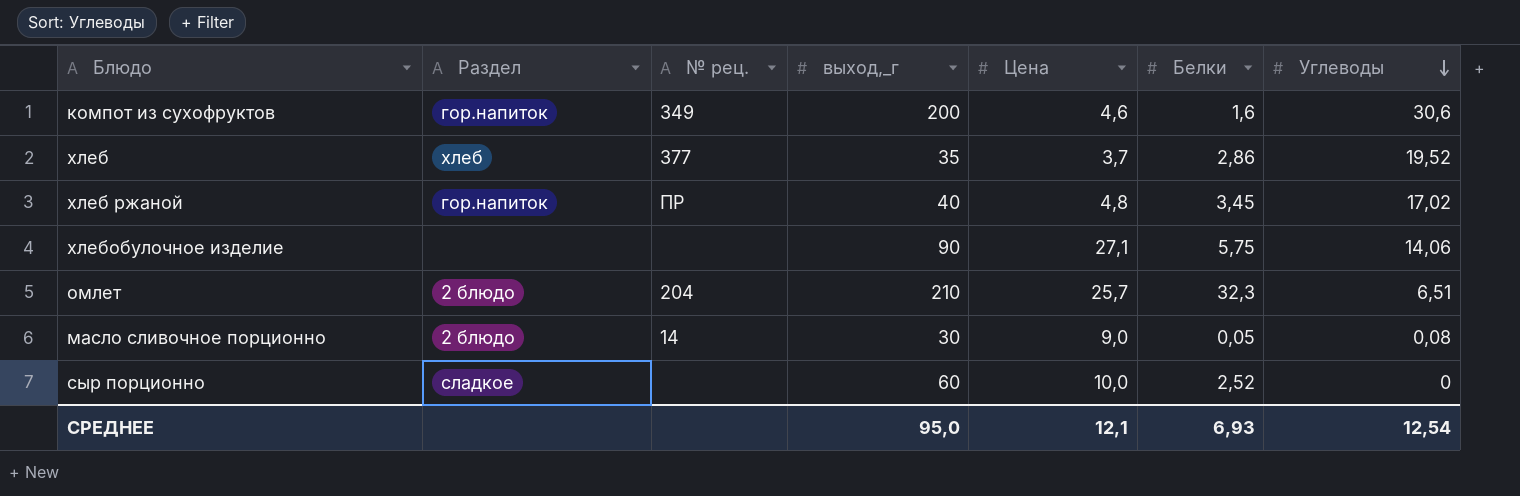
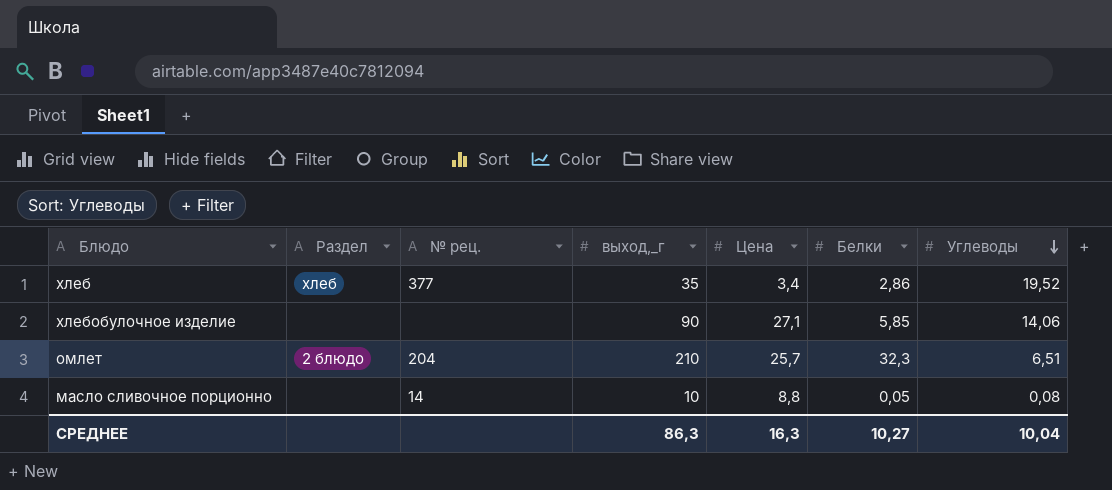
row компот из сухофруктов: гор.напиток | 349 | 200 | 4,6 | 1,6 | 30,6 -> none
row хлеб ржаной: гор.напиток | ПР | 40 | 4,8 | 3,45 | 17,02 -> none
row сыр порционно: сладкое | none | 60 | 10,0 | 2,52 | 0 -> none
хлеб | Цена: 3,7 -> 3,4
хлебобулочное изделие | Белки: 5,75 -> 5,85
масло сливочное порционно | Раздел: 2 блюдо -> none
масло сливочное порционно | выход,_г: 30 -> 10
масло сливочное порционно | Цена: 9,0 -> 8,8
СРЕДНЕЕ | выход,_г: 95,0 -> 86,3
СРЕДНЕЕ | Цена: 12,1 -> 16,3
СРЕДНЕЕ | Белки: 6,93 -> 10,27
СРЕДНЕЕ | Углеводы: 12,54 -> 10,04

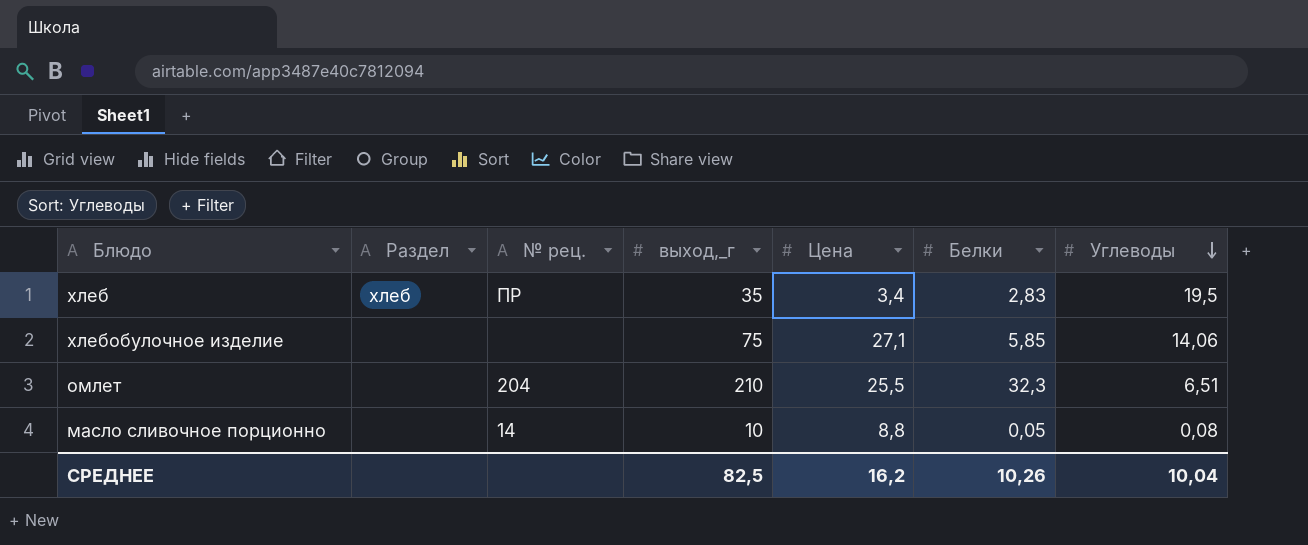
хлеб | № рец.: 377 -> ПР
хлеб | Белки: 2,86 -> 2,83
хлеб | Углеводы: 19,52 -> 19,5
хлебобулочное изделие | выход,_г: 90 -> 75
омлет | Раздел: 2 блюдо -> none
омлет | Цена: 25,7 -> 25,5
СРЕДНЕЕ | выход,_г: 86,3 -> 82,5
СРЕДНЕЕ | Цена: 16,3 -> 16,2
СРЕДНЕЕ | Белки: 10,27 -> 10,26

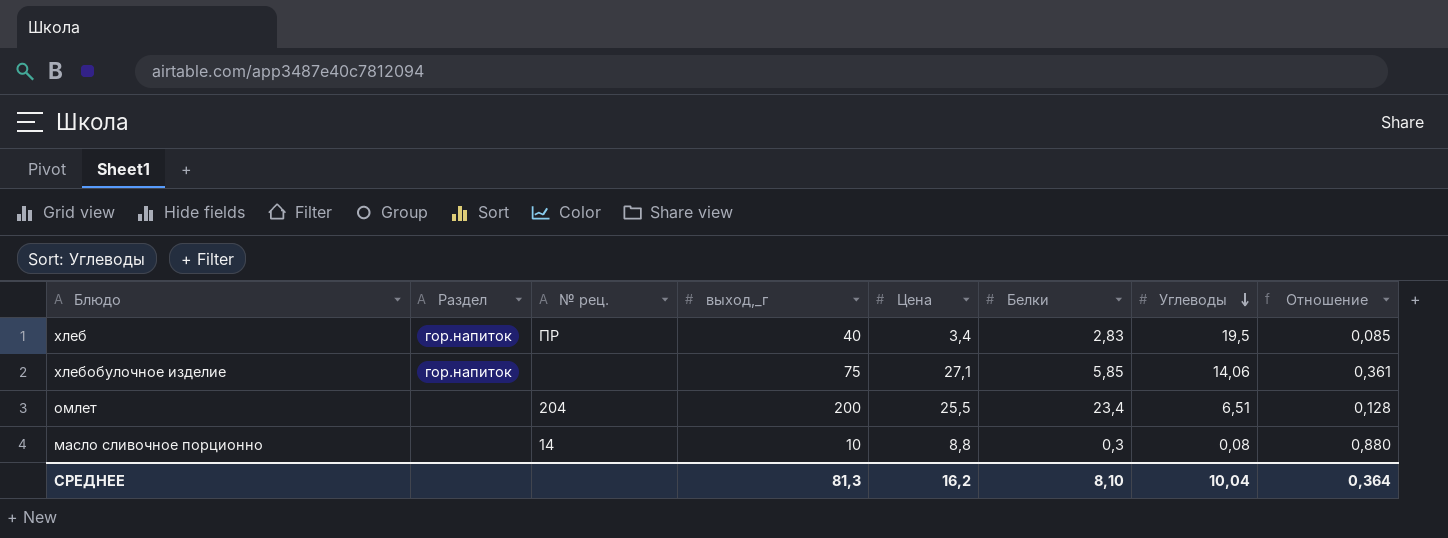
column Отношение | formula: none -> [Цена] / [выход,_г]
хлеб | Раздел: хлеб -> гор.напиток
хлеб | выход,_г: 35 -> 40
хлебобулочное изделие | Раздел: none -> гор.напиток
омлет | выход,_г: 210 -> 200
омлет | Белки: 32,3 -> 23,4
масло сливочное порционно | Белки: 0,05 -> 0,3
СРЕДНЕЕ | выход,_г: 82,5 -> 81,3
СРЕДНЕЕ | Белки: 10,26 -> 8,10

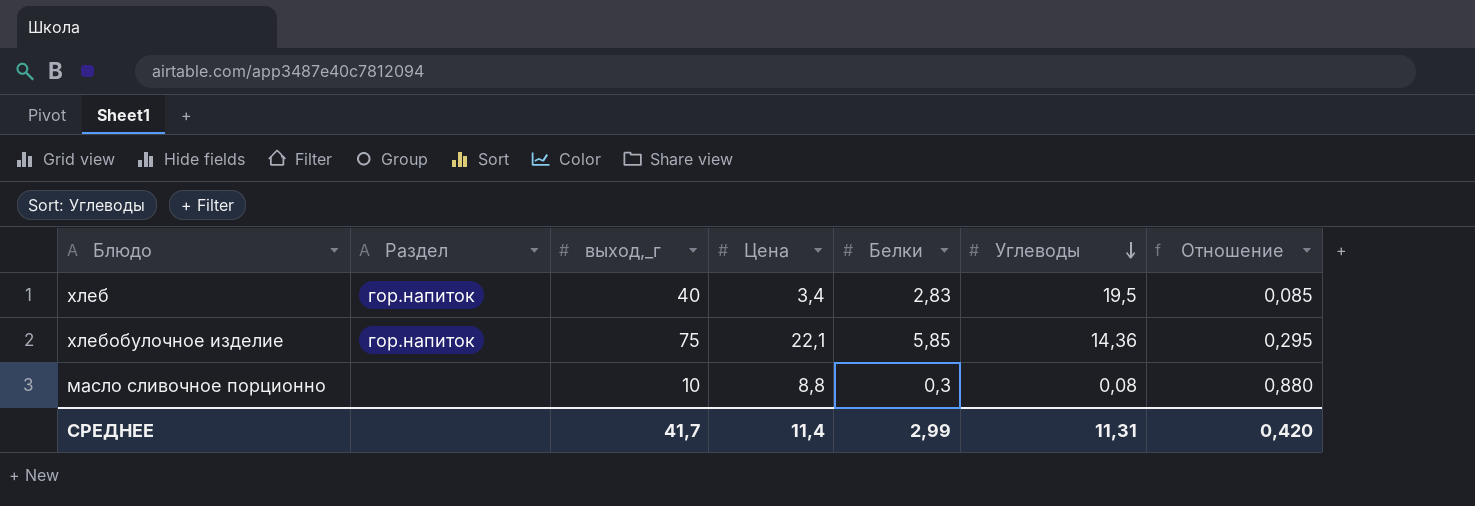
column № рец. | position: 3 -> none
row омлет: none | 204 | 200 | 25,5 | 23,4 | 6,51 | 0,128 -> none
хлебобулочное изделие | Цена: 27,1 -> 22,1
хлебобулочное изделие | Углеводы: 14,06 -> 14,36
хлебобулочное изделие | Отношение: 0,361 -> 0,295
СРЕДНЕЕ | выход,_г: 81,3 -> 41,7
СРЕДНЕЕ | Цена: 16,2 -> 11,4
СРЕДНЕЕ | Белки: 8,10 -> 2,99
СРЕДНЕЕ | Углеводы: 10,04 -> 11,31
СРЕДНЕЕ | Отношение: 0,364 -> 0,420

